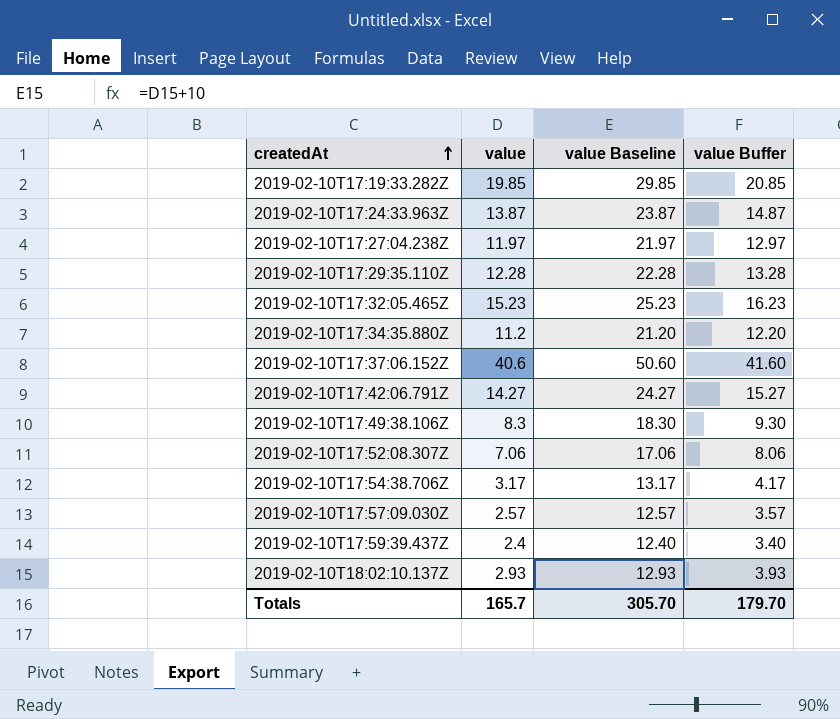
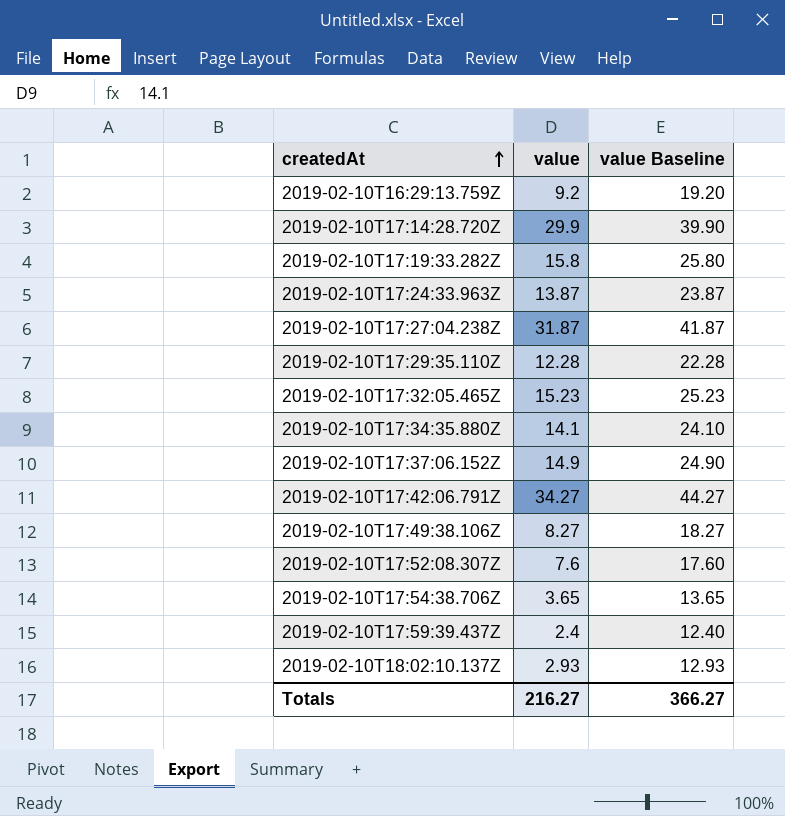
column value Buffer | formula: [value] + 1 -> none
row 2019-02-10T17:57:09.030Z: 2.57 | 12.57 | 3.57 -> none
row 2019-02-10T16:29:13.759Z: none -> 9.2 | 19.20
row 2019-02-10T17:14:28.720Z: none -> 29.9 | 39.90
2019-02-10T17:19:33.282Z | value: 19.85 -> 15.8
2019-02-10T17:19:33.282Z | value Baseline: 29.85 -> 25.80
2019-02-10T17:27:04.238Z | value: 11.97 -> 31.87
2019-02-10T17:27:04.238Z | value Baseline: 21.97 -> 41.87
2019-02-10T17:34:35.880Z | value: 11.2 -> 14.1
2019-02-10T17:34:35.880Z | value Baseline: 21.20 -> 24.10
2019-02-10T17:37:06.152Z | value: 40.6 -> 14.9
2019-02-10T17:37:06.152Z | value Baseline: 50.60 -> 24.90
2019-02-10T17:42:06.791Z | value: 14.27 -> 34.27
2019-02-10T17:42:06.791Z | value Baseline: 24.27 -> 44.27
2019-02-10T17:49:38.106Z | value: 8.3 -> 8.27
2019-02-10T17:49:38.106Z | value Baseline: 18.30 -> 18.27
2019-02-10T17:52:08.307Z | value: 7.06 -> 7.6
2019-02-10T17:52:08.307Z | value Baseline: 17.06 -> 17.60
2019-02-10T17:54:38.706Z | value: 3.17 -> 3.65
2019-02-10T17:54:38.706Z | value Baseline: 13.17 -> 13.65
Totals | value: 165.7 -> 216.27
Totals | value Baseline: 305.70 -> 366.27

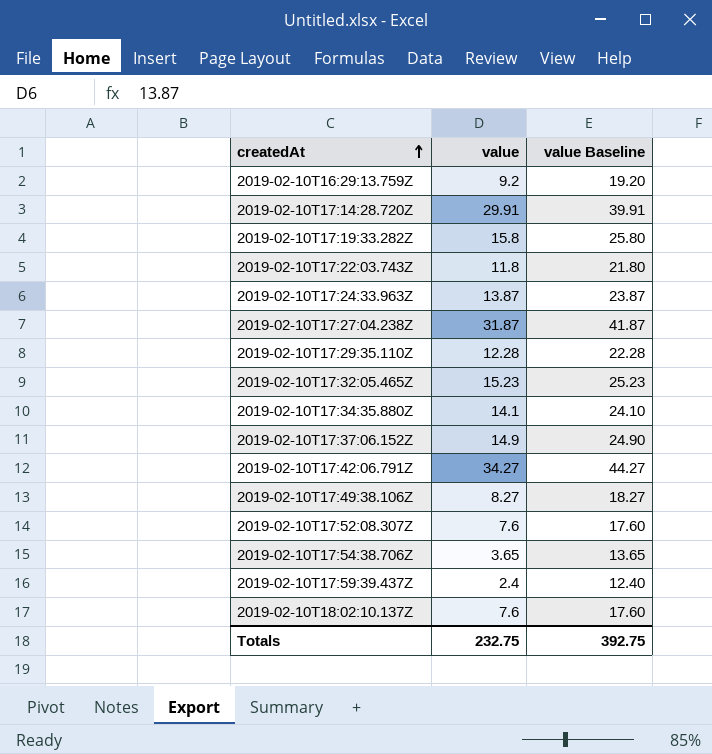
2019-02-10T17:14:28.720Z | value: 29.9 -> 29.91
2019-02-10T17:14:28.720Z | value Baseline: 39.90 -> 39.91
row 2019-02-10T17:22:03.743Z: none -> 11.8 | 21.80
2019-02-10T18:02:10.137Z | value: 2.93 -> 7.6
2019-02-10T18:02:10.137Z | value Baseline: 12.93 -> 17.60
Totals | value: 216.27 -> 232.75
Totals | value Baseline: 366.27 -> 392.75

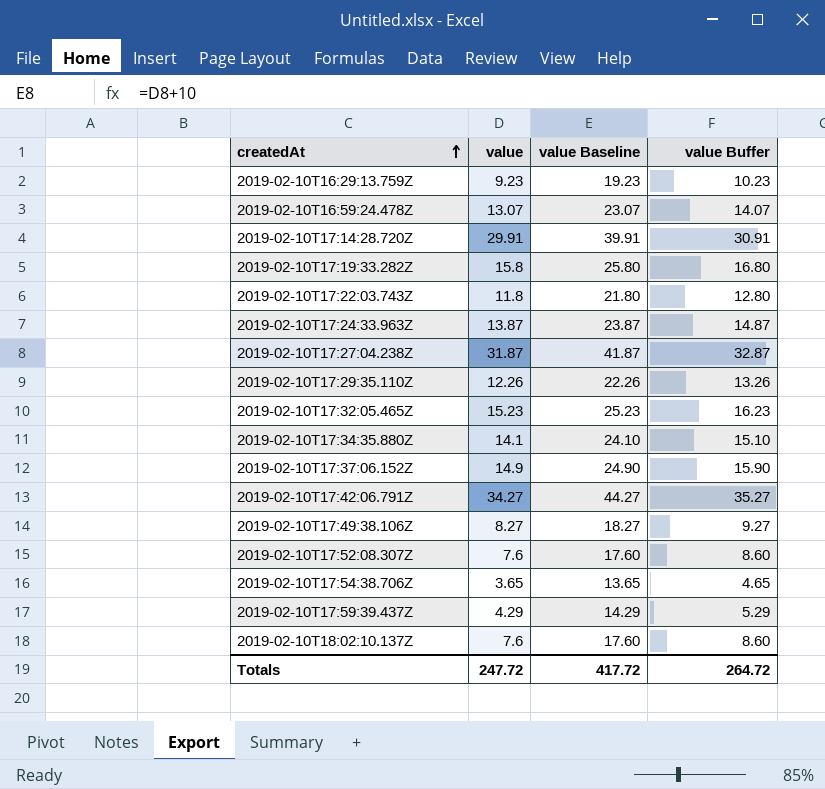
column value Buffer | formula: none -> [value] + 1
2019-02-10T16:29:13.759Z | value: 9.2 -> 9.23
2019-02-10T16:29:13.759Z | value Baseline: 19.20 -> 19.23
row 2019-02-10T16:59:24.478Z: none -> 13.07 | 23.07 | 14.07
2019-02-10T17:29:35.110Z | value: 12.28 -> 12.26
2019-02-10T17:29:35.110Z | value Baseline: 22.28 -> 22.26
2019-02-10T17:59:39.437Z | value: 2.4 -> 4.29
2019-02-10T17:59:39.437Z | value Baseline: 12.40 -> 14.29
Totals | value: 232.75 -> 247.72
Totals | value Baseline: 392.75 -> 417.72

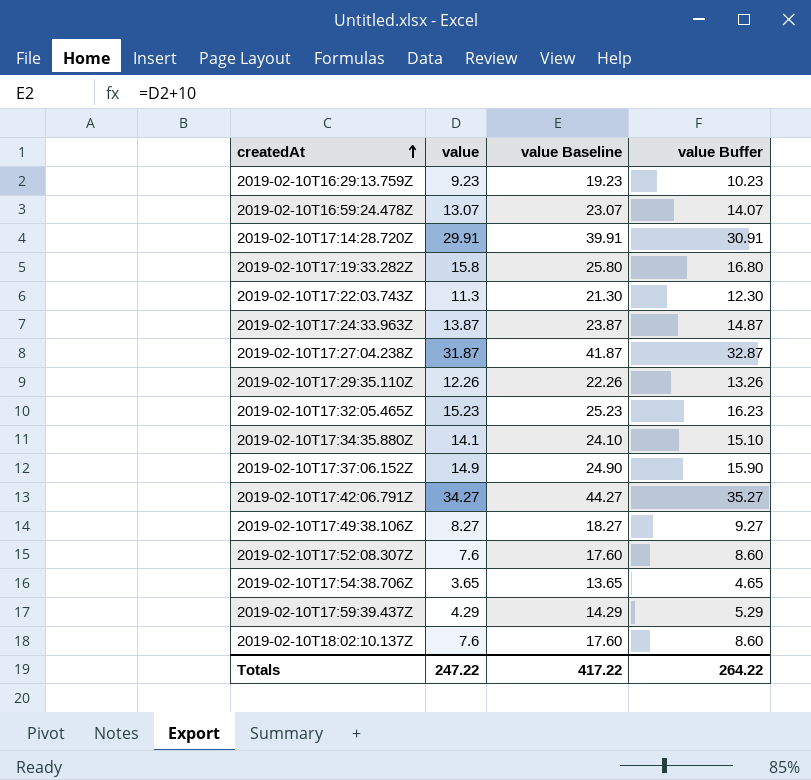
2019-02-10T17:22:03.743Z | value: 11.8 -> 11.3
2019-02-10T17:22:03.743Z | value Baseline: 21.80 -> 21.30
2019-02-10T17:22:03.743Z | value Buffer: 12.80 -> 12.30
Totals | value: 247.72 -> 247.22
Totals | value Baseline: 417.72 -> 417.22
Totals | value Buffer: 264.72 -> 264.22

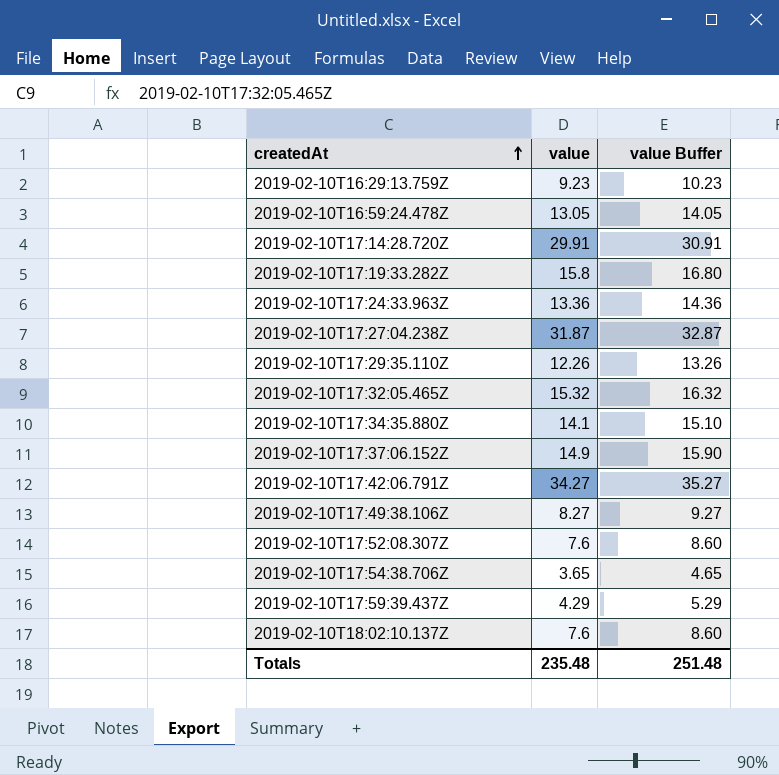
column value Baseline | formula: [value] + 10 -> none
row 2019-02-10T17:22:03.743Z: 11.3 | 21.30 | 12.30 -> none
2019-02-10T16:59:24.478Z | value: 13.07 -> 13.05
2019-02-10T16:59:24.478Z | value Buffer: 14.07 -> 14.05
2019-02-10T17:24:33.963Z | value: 13.87 -> 13.36
2019-02-10T17:24:33.963Z | value Buffer: 14.87 -> 14.36
2019-02-10T17:32:05.465Z | value: 15.23 -> 15.32
2019-02-10T17:32:05.465Z | value Buffer: 16.23 -> 16.32
Totals | value: 247.22 -> 235.48
Totals | value Buffer: 264.22 -> 251.48

